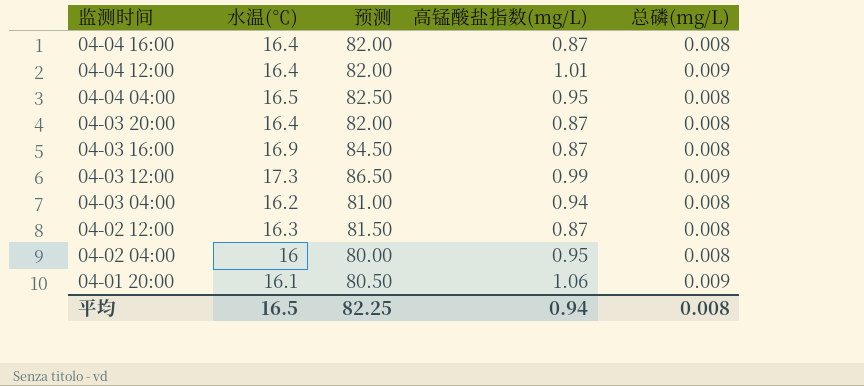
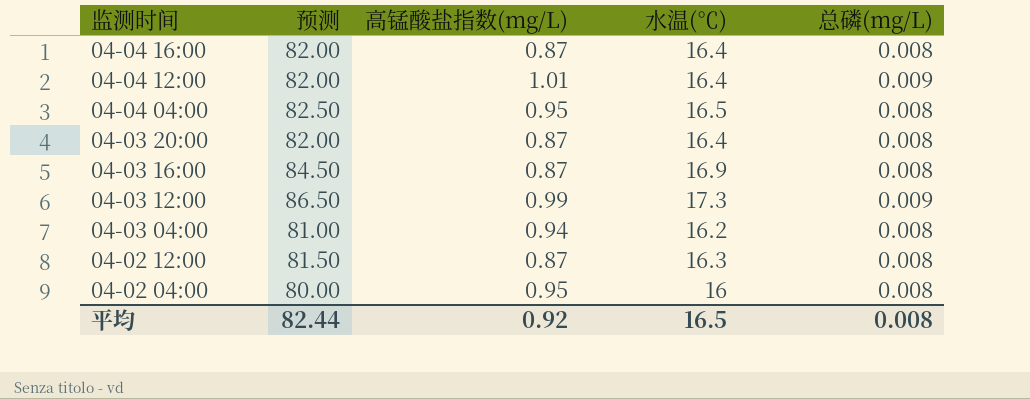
column 水温(℃) | position: 2 -> 4
row 04-01 20:00: 16.1 | 80.50 | 1.06 | 0.009 -> none
平均 | 预测: 82.25 -> 82.44
平均 | 高锰酸盐指数(mg/L): 0.94 -> 0.92

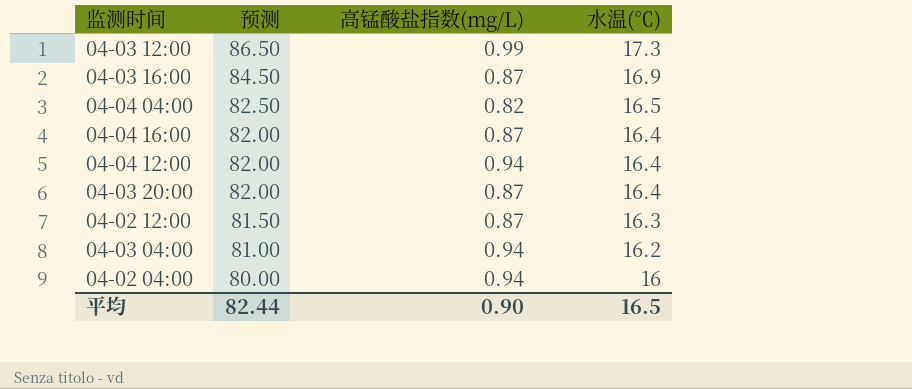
row order: 监测时间 descending -> 预测 descending
column 总磷(mg/L) | position: 5 -> none
04-04 04:00 | 高锰酸盐指数(mg/L): 0.95 -> 0.82
04-04 12:00 | 高锰酸盐指数(mg/L): 1.01 -> 0.94
04-02 04:00 | 高锰酸盐指数(mg/L): 0.95 -> 0.94
平均 | 高锰酸盐指数(mg/L): 0.92 -> 0.90

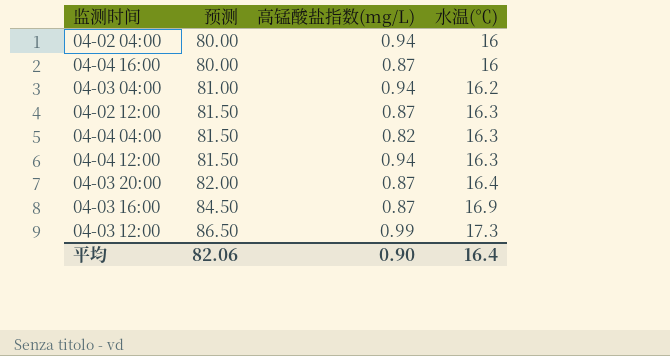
row order: 预测 descending -> 预测 ascending
04-04 16:00 | 预测: 82.00 -> 80.00
04-04 16:00 | 水温(℃): 16.4 -> 16
04-04 04:00 | 预测: 82.50 -> 81.50
04-04 04:00 | 水温(℃): 16.5 -> 16.3
04-04 12:00 | 预测: 82.00 -> 81.50
04-04 12:00 | 水温(℃): 16.4 -> 16.3
平均 | 预测: 82.44 -> 82.06
平均 | 水温(℃): 16.5 -> 16.4

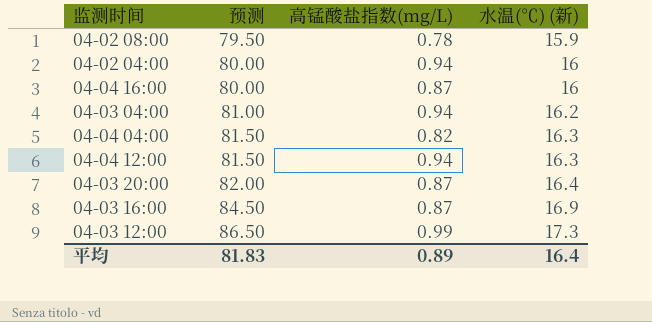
column name: 水温(℃) -> 水温(℃) (新)
row 04-02 12:00: 81.50 | 0.87 | 16.3 -> none
row 04-02 08:00: none -> 79.50 | 0.78 | 15.9
平均 | 预测: 82.06 -> 81.83
平均 | 高锰酸盐指数(mg/L): 0.90 -> 0.89

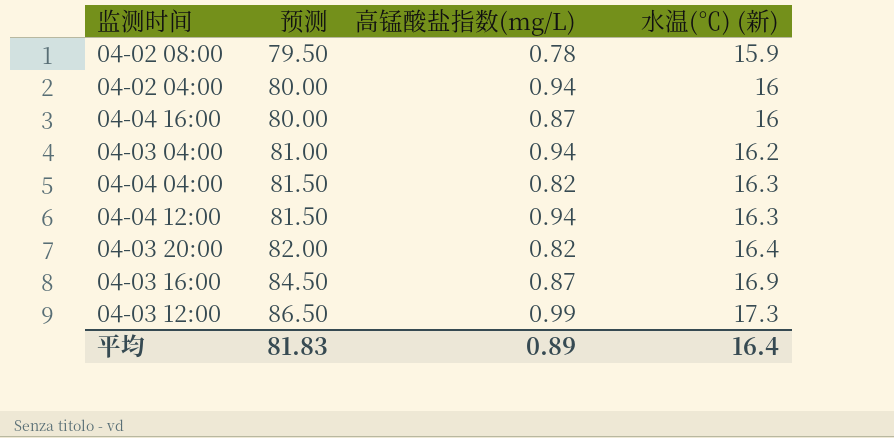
04-03 20:00 | 高锰酸盐指数(mg/L): 0.87 -> 0.82

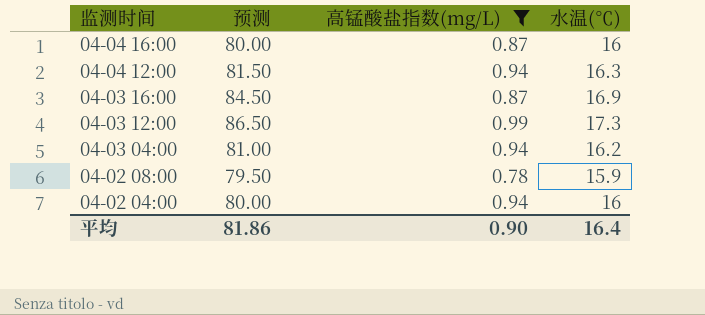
filter: none -> 高锰酸盐指数(mg/L) != 0.82
row order: 预测 ascending -> 监测时间 descending
column name: 水温(℃) (新) -> 水温(℃)
平均 | 预测: 81.83 -> 81.86
平均 | 高锰酸盐指数(mg/L): 0.89 -> 0.90

